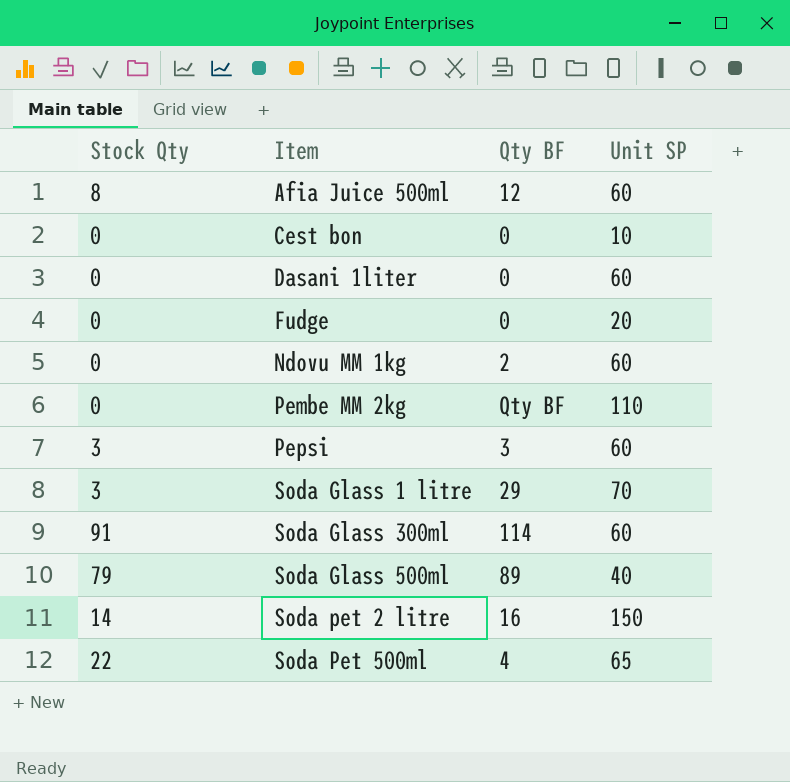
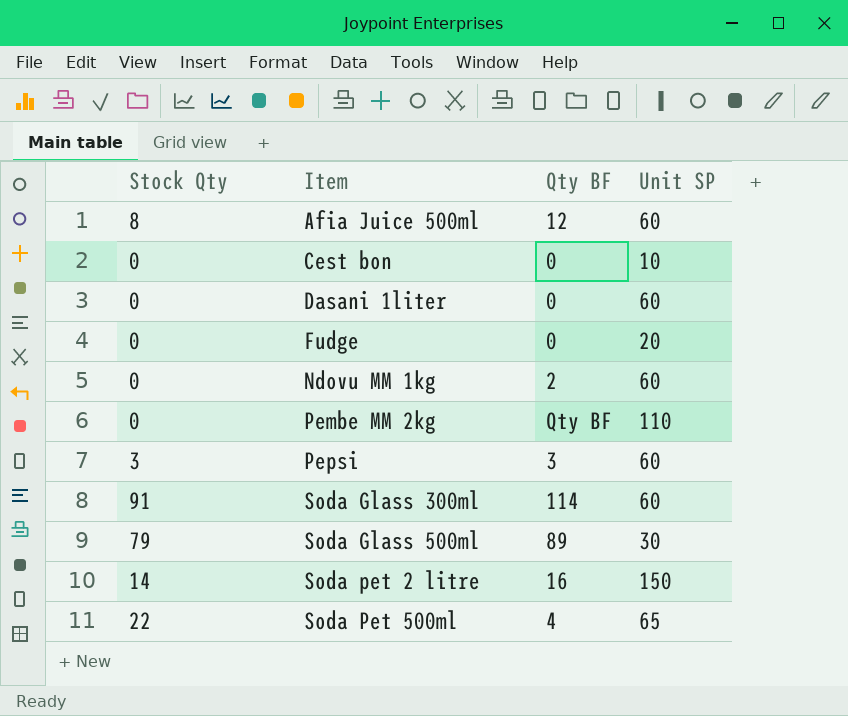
row Soda Glass 1 litre: 3 | 29 | 70 -> none
Soda Glass 500ml | Unit SP: 40 -> 30

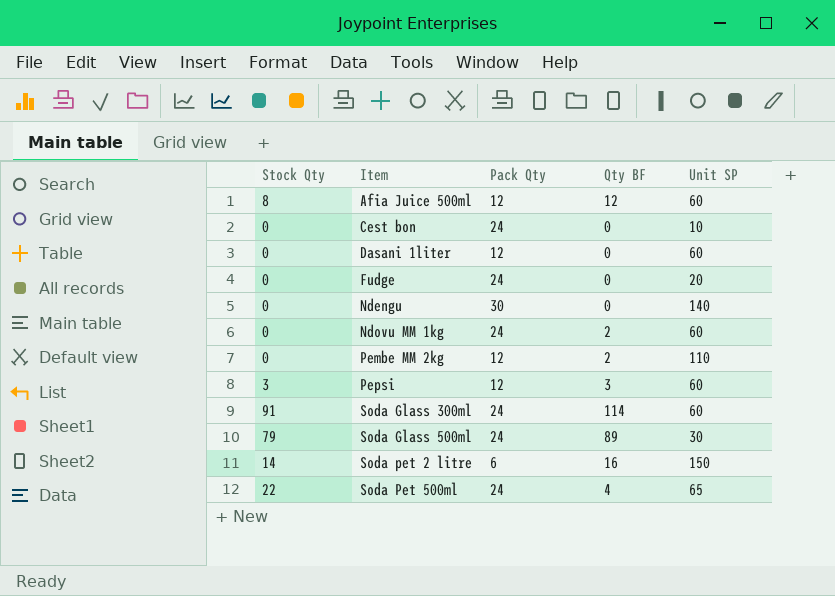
column Pack Qty | position: none -> 3
row Ndengu: none -> 0 | 30 | 0 | 140
Pembe MM 2kg | Qty BF: Qty BF -> 2

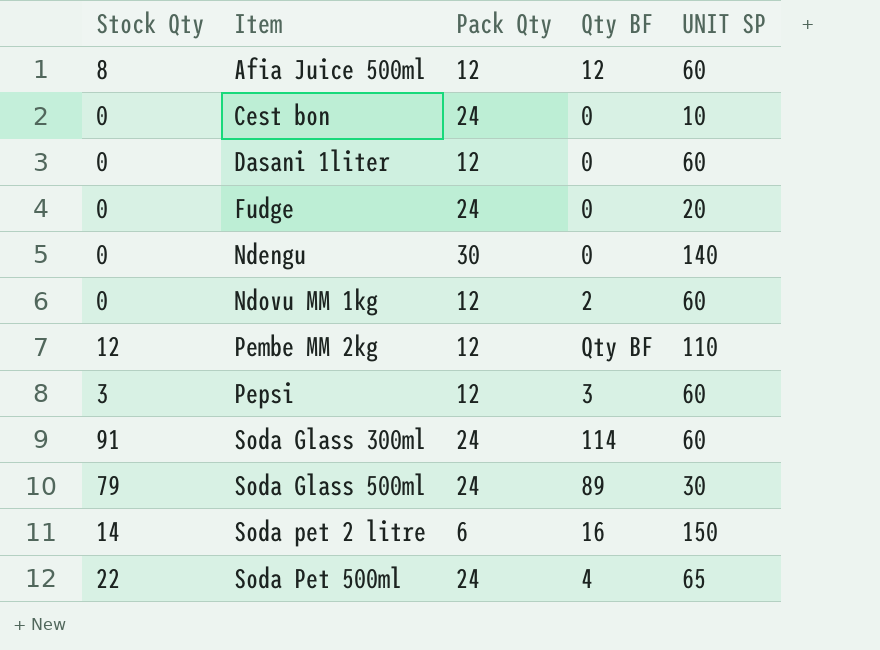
column name: Unit SP -> UNIT SP
Ndovu MM 1kg | Pack Qty: 24 -> 12
Pembe MM 2kg | Stock Qty: 0 -> 12
Pembe MM 2kg | Qty BF: 2 -> Qty BF

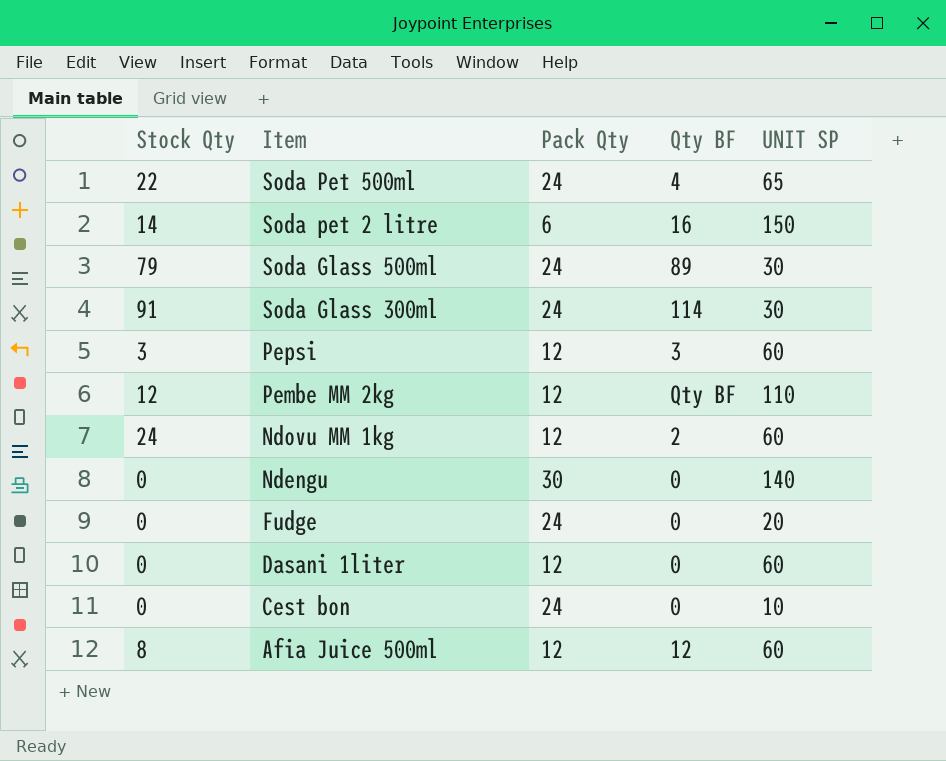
row order: Item ascending -> Item descending
Soda Glass 300ml | UNIT SP: 60 -> 30
Ndovu MM 1kg | Stock Qty: 0 -> 24

